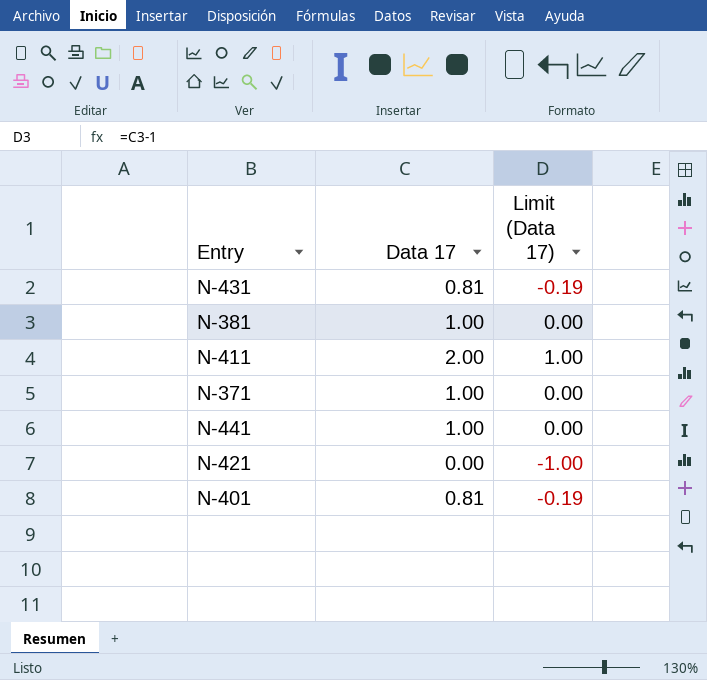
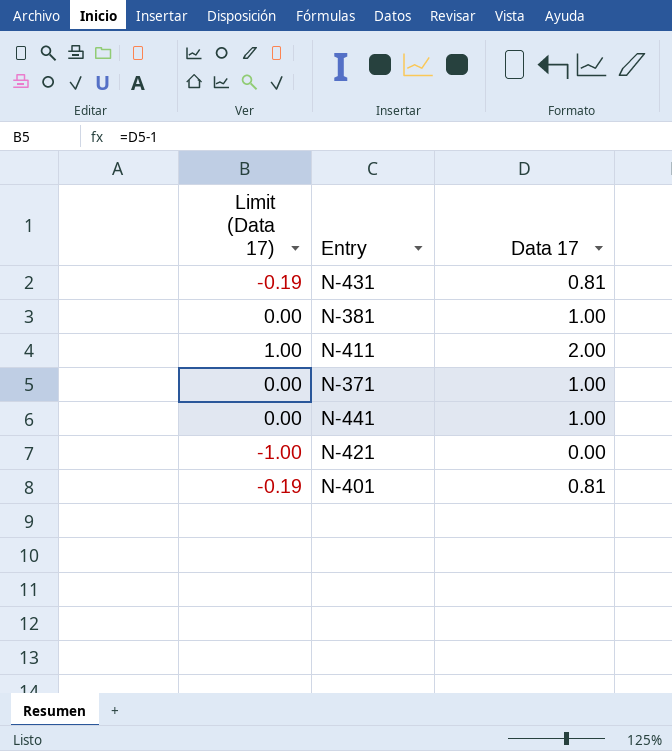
column Limit (Data 17) | position: 3 -> 1

